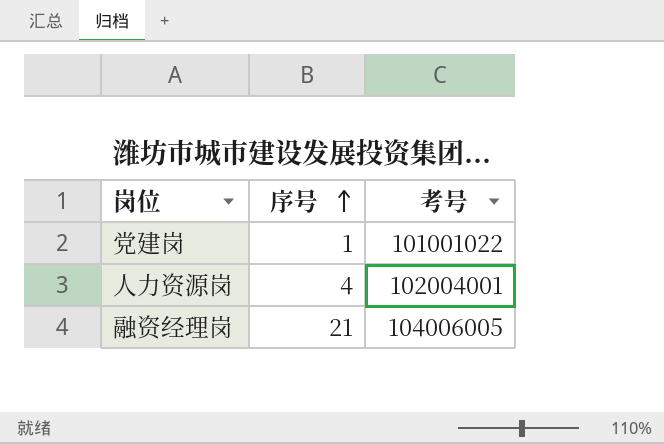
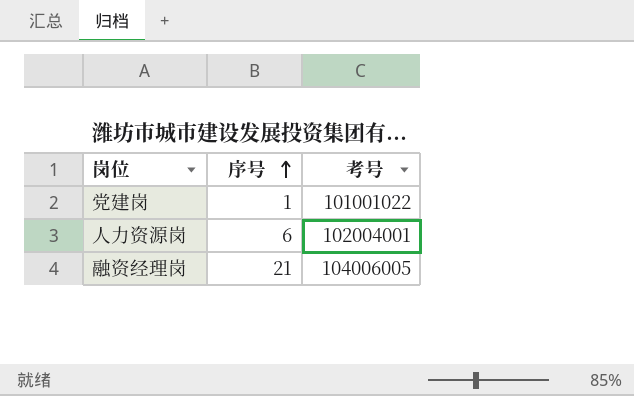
人力资源岗 | 序号: 4 -> 6

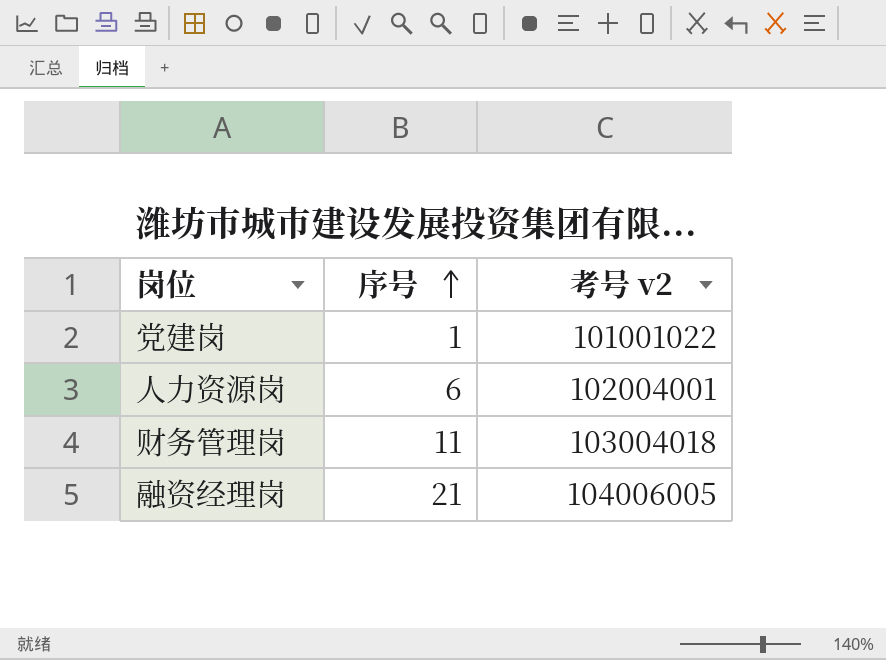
column name: 考号 -> 考号 v2
row 财务管理岗: none -> 11 | 103004018

